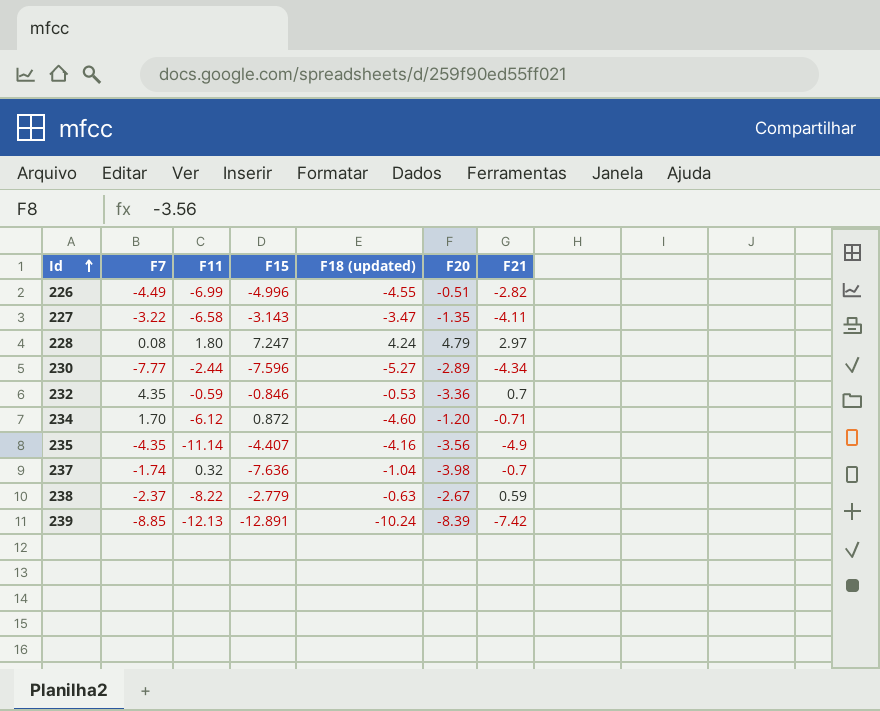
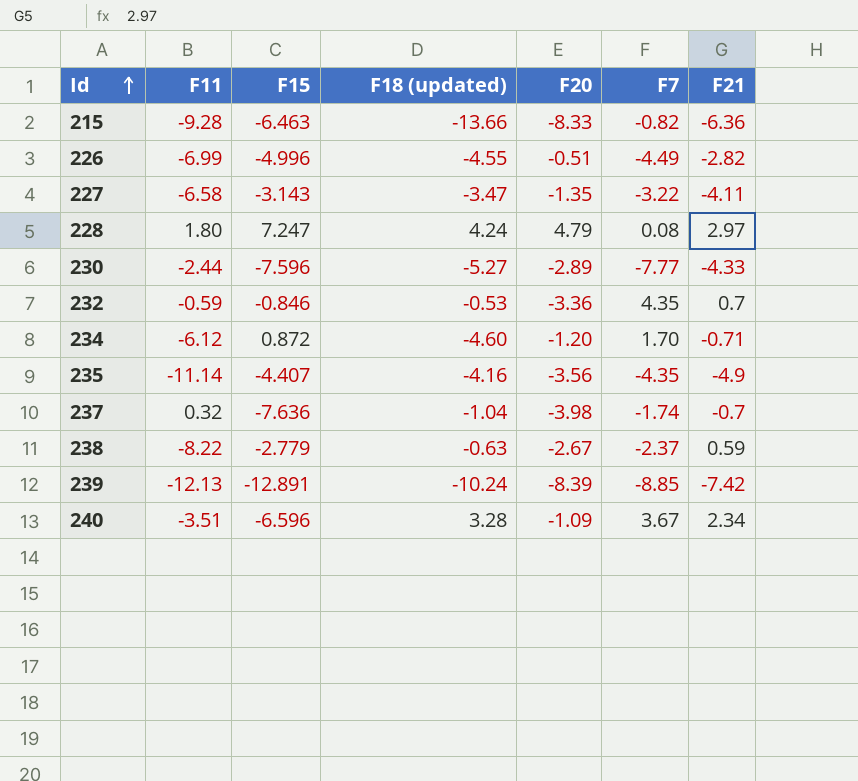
column F7 | position: 2 -> 6
row 215: none -> -9.28 | -6.463 | -13.66 | -8.33 | -0.82 | -6.36
230 | F21: -4.34 -> -4.33
row 240: none -> -3.51 | -6.596 | 3.28 | -1.09 | 3.67 | 2.34

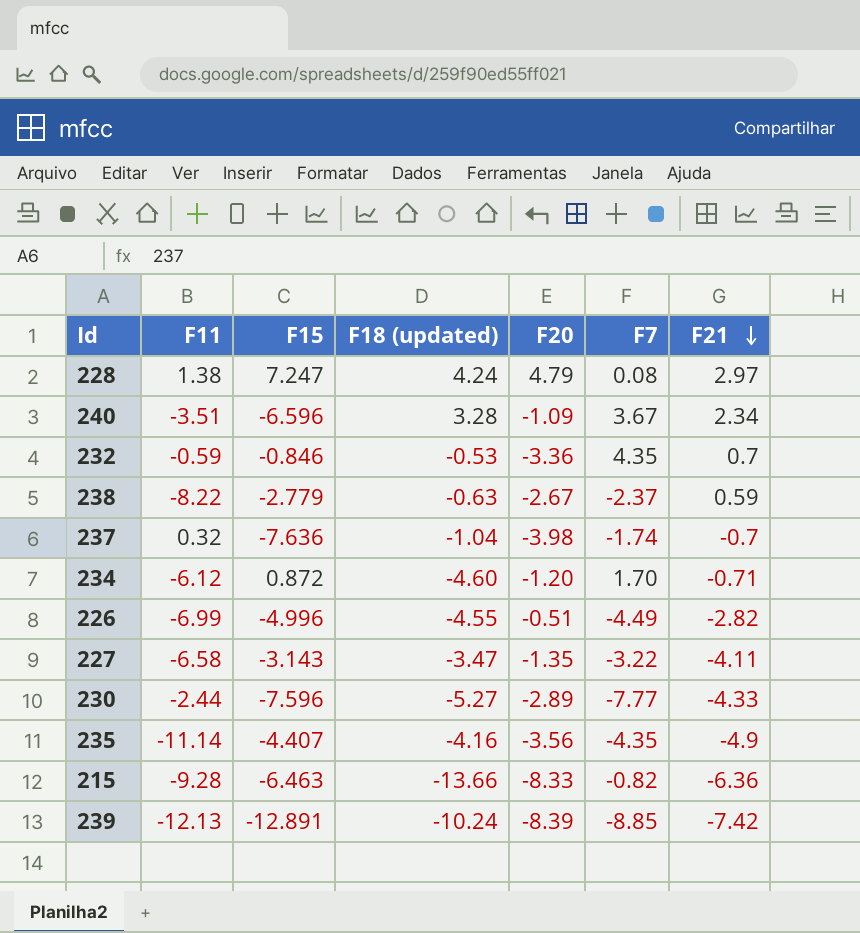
row order: Id ascending -> F21 descending
228 | F11: 1.80 -> 1.38

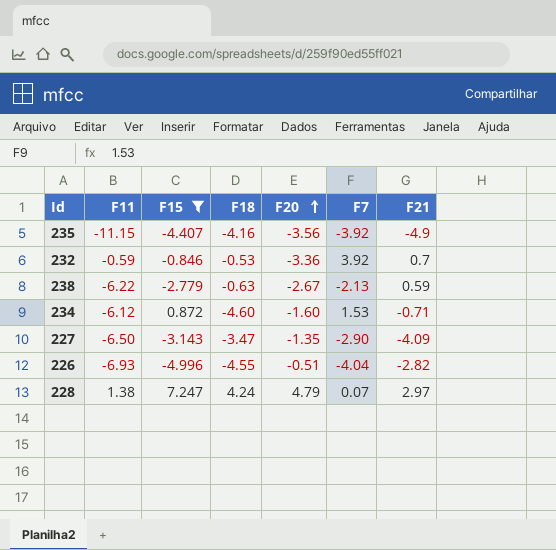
filter: none -> F15 >= -4.996
row order: F21 descending -> F20 ascending
column name: F18 (updated) -> F18
235 | F11: -11.14 -> -11.15
235 | F7: -4.35 -> -3.92
232 | F7: 4.35 -> 3.92
238 | F11: -8.22 -> -6.22
238 | F7: -2.37 -> -2.13
234 | F20: -1.20 -> -1.60
234 | F7: 1.70 -> 1.53
227 | F11: -6.58 -> -6.50
227 | F7: -3.22 -> -2.90
227 | F21: -4.11 -> -4.09
226 | F11: -6.99 -> -6.93
226 | F7: -4.49 -> -4.04
228 | F7: 0.08 -> 0.07

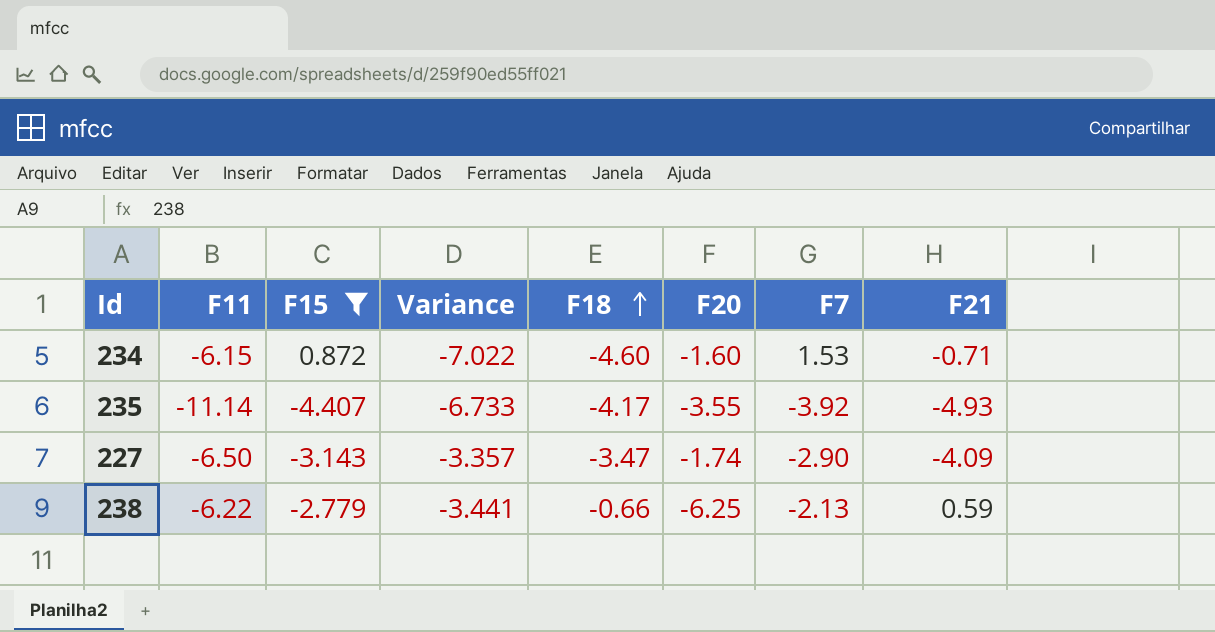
row order: F20 ascending -> F18 ascending
column Variance | formula: none -> [F11] - [F15]
row 232: -0.59 | -0.846 | -0.53 | -3.36 | 3.92 | 0.7 -> none
row 226: -6.93 | -4.996 | -4.55 | -0.51 | -4.04 | -2.82 -> none
row 228: 1.38 | 7.247 | 4.24 | 4.79 | 0.07 | 2.97 -> none
234 | F11: -6.12 -> -6.15
235 | F11: -11.15 -> -11.14
235 | F18: -4.16 -> -4.17
235 | F20: -3.56 -> -3.55
235 | F21: -4.9 -> -4.93
227 | F20: -1.35 -> -1.74
238 | F18: -0.63 -> -0.66
238 | F20: -2.67 -> -6.25

